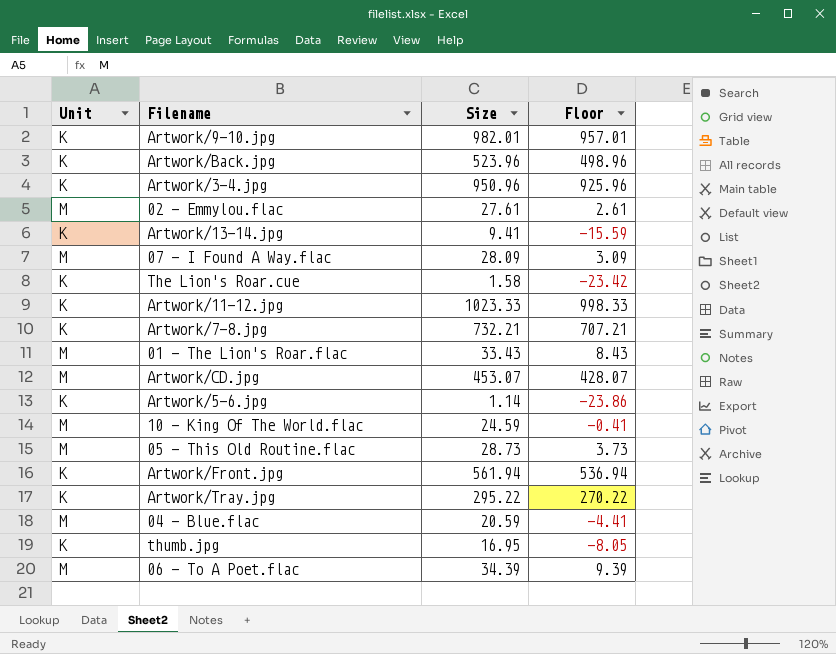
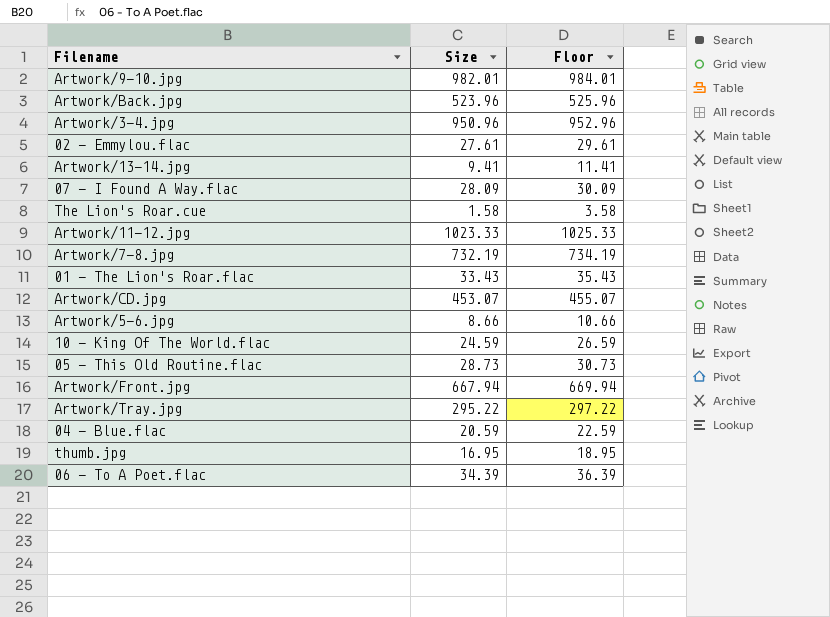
column Unit | position: 1 -> none
column Floor | formula: [Size] - 25 -> [Size] + 2
Artwork/7-8.jpg | Size: 732.21 -> 732.19
Artwork/5-6.jpg | Size: 1.14 -> 8.66
Artwork/Front.jpg | Size: 561.94 -> 667.94

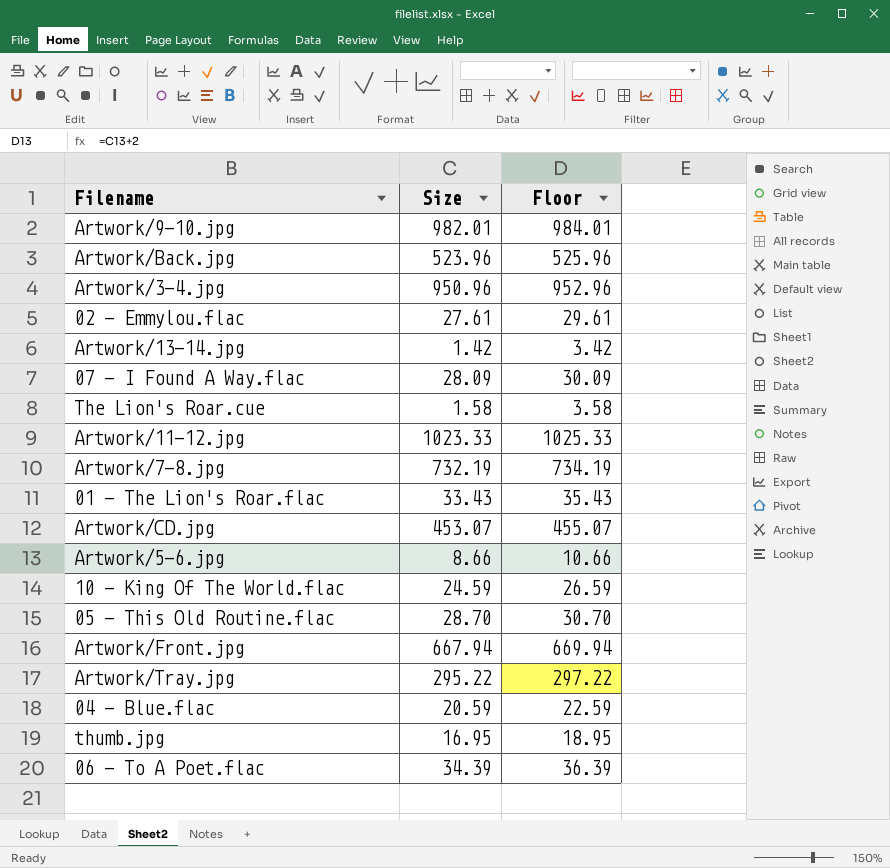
Artwork/13-14.jpg | Size: 9.41 -> 1.42
Artwork/13-14.jpg | Floor: 11.41 -> 3.42
05 - This Old Routine.flac | Size: 28.73 -> 28.70
05 - This Old Routine.flac | Floor: 30.73 -> 30.70

